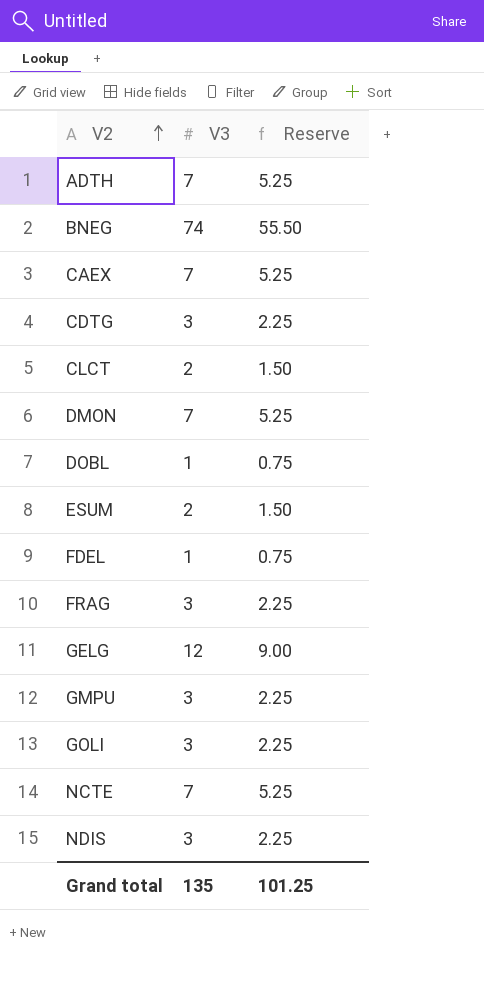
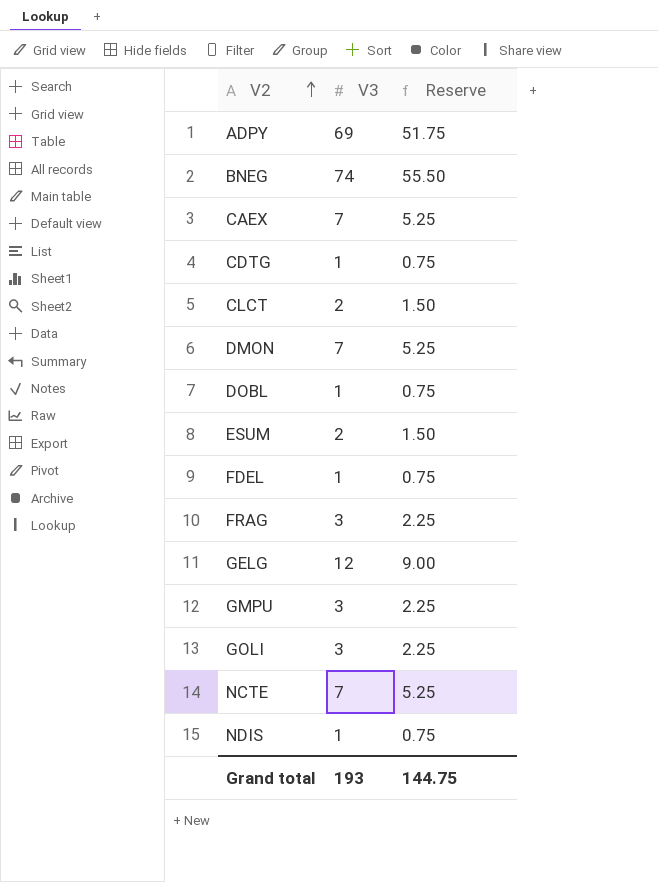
row ADTH: 7 | 5.25 -> none
row ADPY: none -> 69 | 51.75
CDTG | V3: 3 -> 1
CDTG | Reserve: 2.25 -> 0.75
NDIS | V3: 3 -> 1
NDIS | Reserve: 2.25 -> 0.75
Grand total | V3: 135 -> 193
Grand total | Reserve: 101.25 -> 144.75

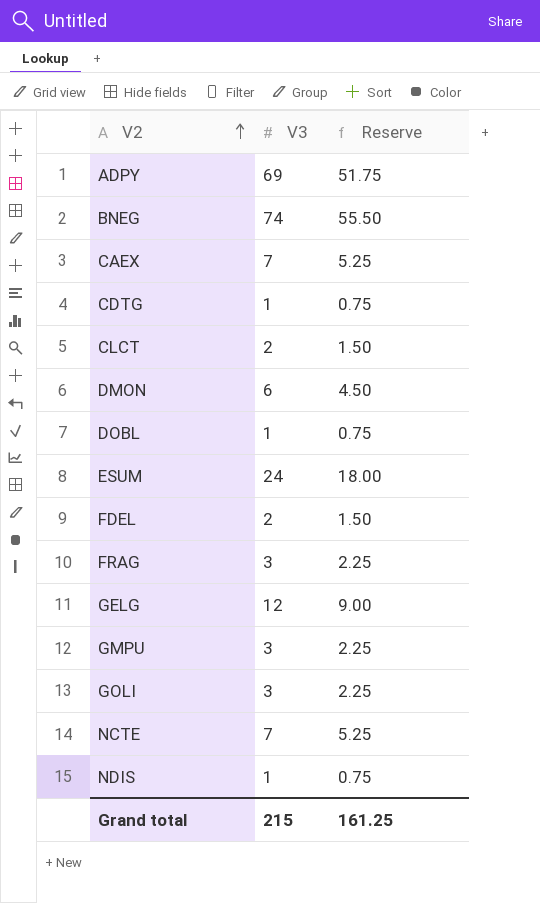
DMON | V3: 7 -> 6
DMON | Reserve: 5.25 -> 4.50
ESUM | V3: 2 -> 24
ESUM | Reserve: 1.50 -> 18.00
FDEL | V3: 1 -> 2
FDEL | Reserve: 0.75 -> 1.50
Grand total | V3: 193 -> 215
Grand total | Reserve: 144.75 -> 161.25

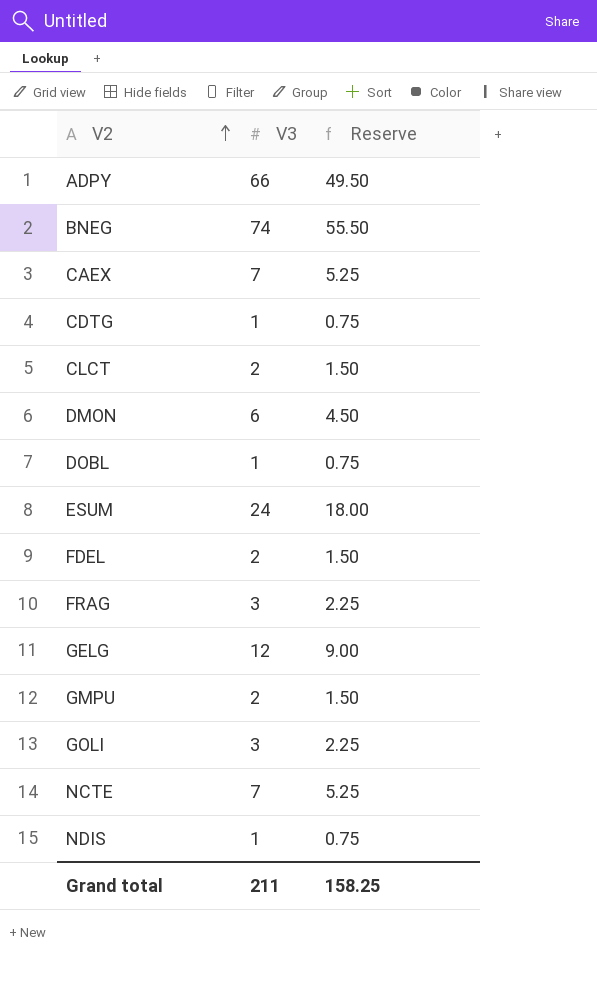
ADPY | V3: 69 -> 66
ADPY | Reserve: 51.75 -> 49.50
GMPU | V3: 3 -> 2
GMPU | Reserve: 2.25 -> 1.50
Grand total | V3: 215 -> 211
Grand total | Reserve: 161.25 -> 158.25

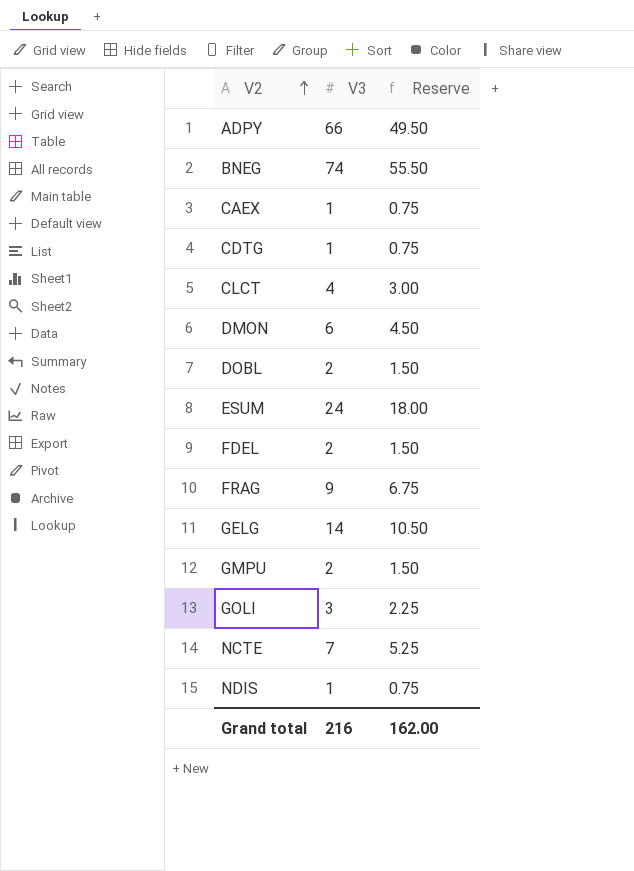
CAEX | V3: 7 -> 1
CAEX | Reserve: 5.25 -> 0.75
CLCT | V3: 2 -> 4
CLCT | Reserve: 1.50 -> 3.00
DOBL | V3: 1 -> 2
DOBL | Reserve: 0.75 -> 1.50
FRAG | V3: 3 -> 9
FRAG | Reserve: 2.25 -> 6.75
GELG | V3: 12 -> 14
GELG | Reserve: 9.00 -> 10.50
Grand total | V3: 211 -> 216
Grand total | Reserve: 158.25 -> 162.00

